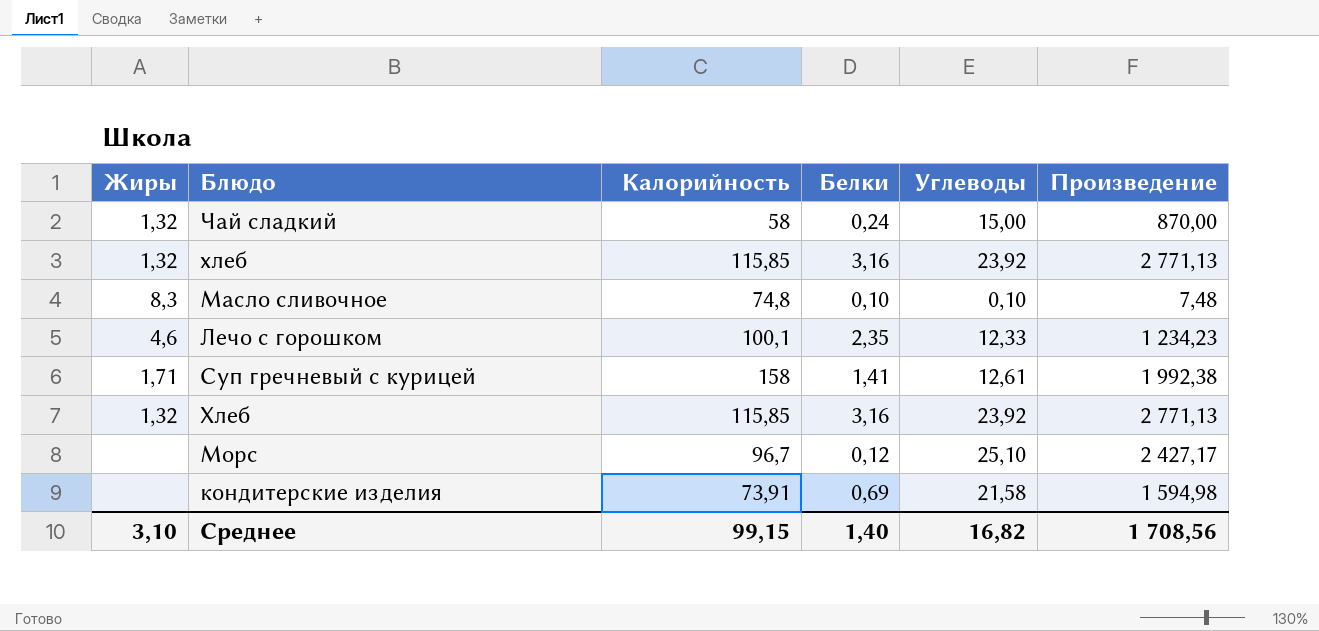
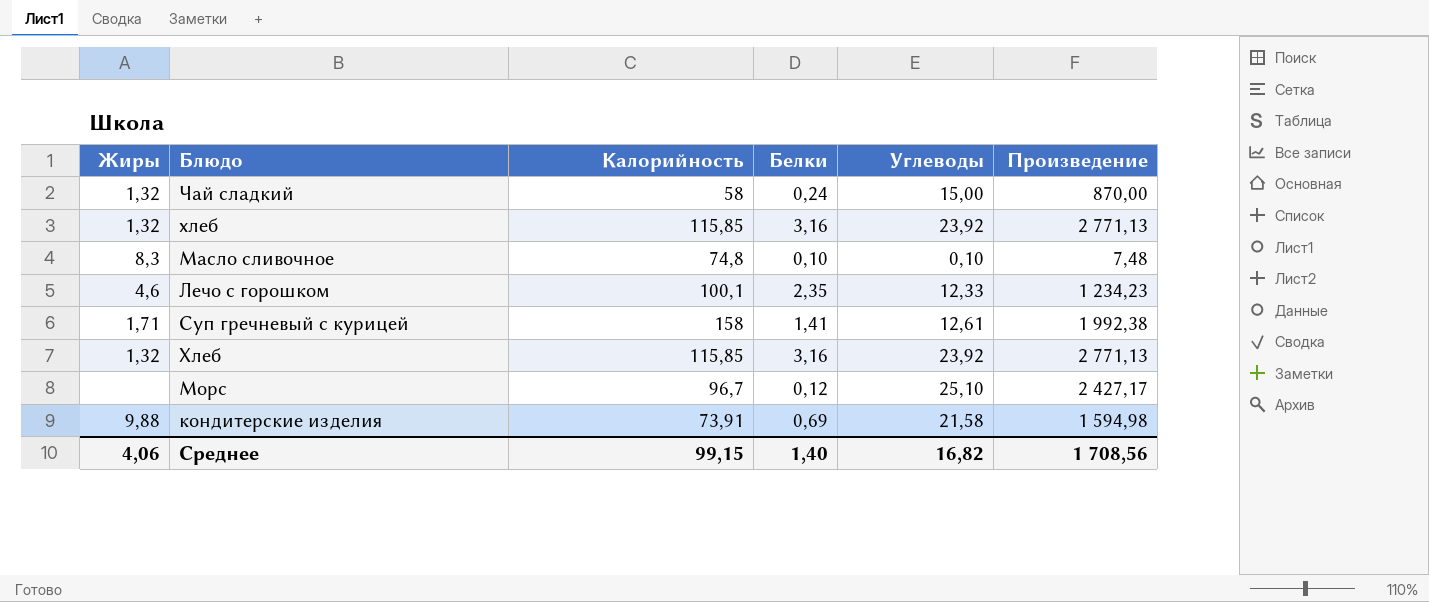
кондитерские изделия | Жиры: none -> 9,88
Среднее | Жиры: 3,10 -> 4,06

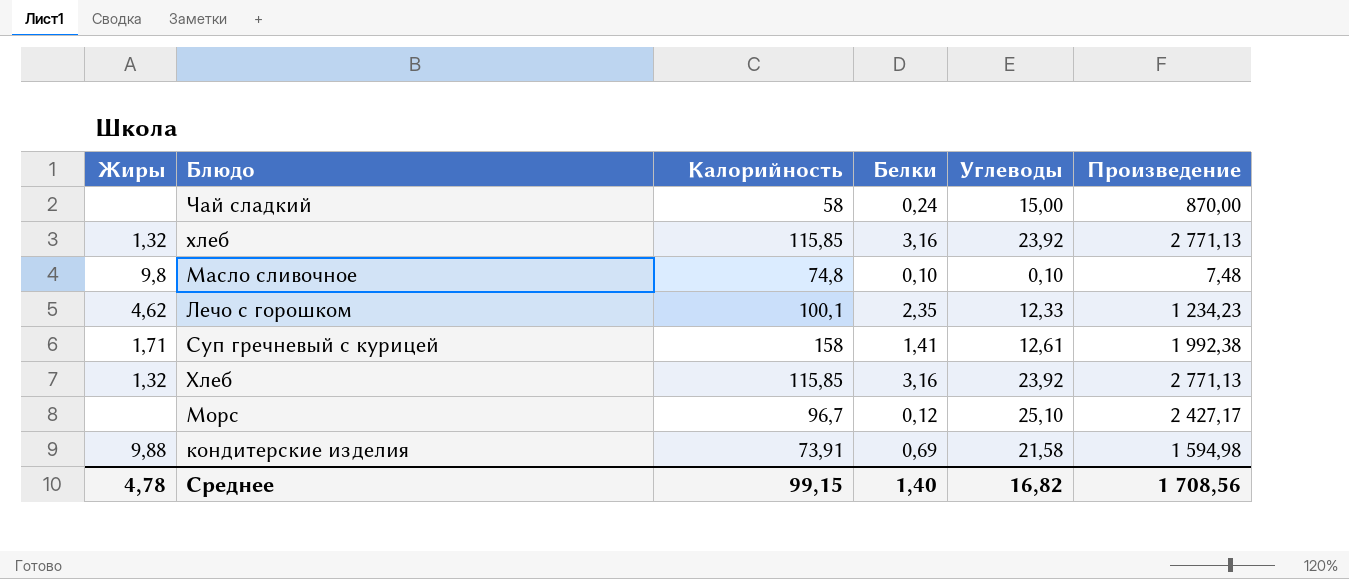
Чай сладкий | Жиры: 1,32 -> none
Масло сливочное | Жиры: 8,3 -> 9,8
Лечо с горошком | Жиры: 4,6 -> 4,62
Среднее | Жиры: 4,06 -> 4,78

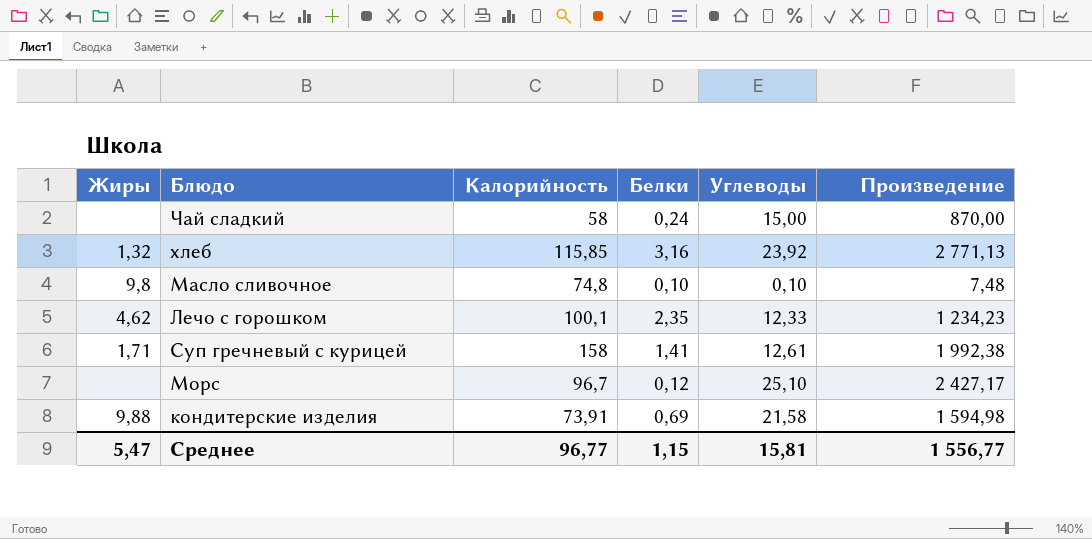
row Хлеб: 1,32 | 115,85 | 3,16 | 23,92 | 2 771,13 -> none
Среднее | Жиры: 4,78 -> 5,47
Среднее | Калорийность: 99,15 -> 96,77
Среднее | Белки: 1,40 -> 1,15
Среднее | Углеводы: 16,82 -> 15,81
Среднее | Произведение: 1 708,56 -> 1 556,77

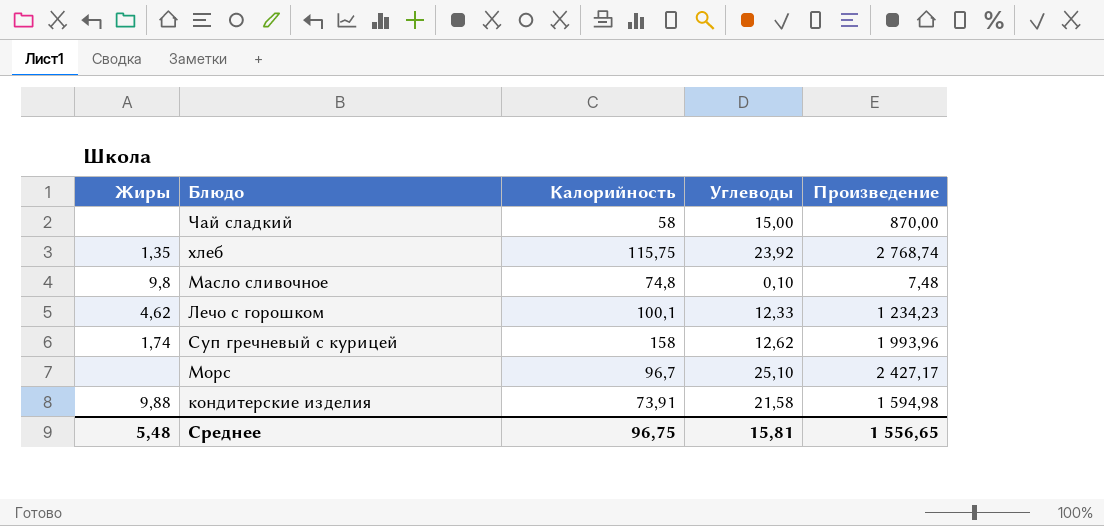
column Белки | position: 4 -> none
хлеб | Жиры: 1,32 -> 1,35
хлеб | Калорийность: 115,85 -> 115,75
хлеб | Произведение: 2 771,13 -> 2 768,74
Суп гречневый с курицей | Жиры: 1,71 -> 1,74
Суп гречневый с курицей | Углеводы: 12,61 -> 12,62
Суп гречневый с курицей | Произведение: 1 992,38 -> 1 993,96
Среднее | Жиры: 5,47 -> 5,48
Среднее | Калорийность: 96,77 -> 96,75
Среднее | Произведение: 1 556,77 -> 1 556,65

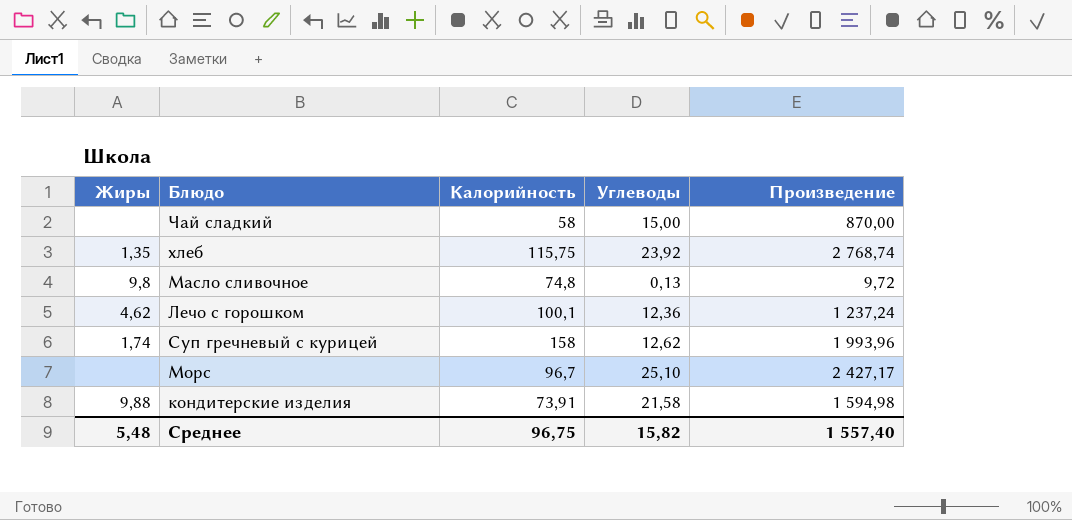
Масло сливочное | Углеводы: 0,10 -> 0,13
Масло сливочное | Произведение: 7,48 -> 9,72
Лечо с горошком | Углеводы: 12,33 -> 12,36
Лечо с горошком | Произведение: 1 234,23 -> 1 237,24
Среднее | Углеводы: 15,81 -> 15,82
Среднее | Произведение: 1 556,65 -> 1 557,40

